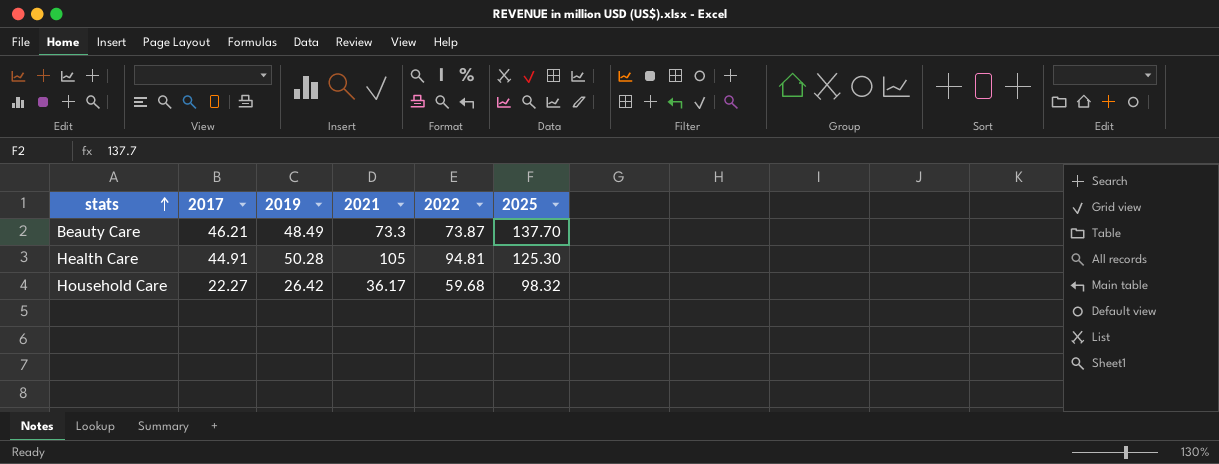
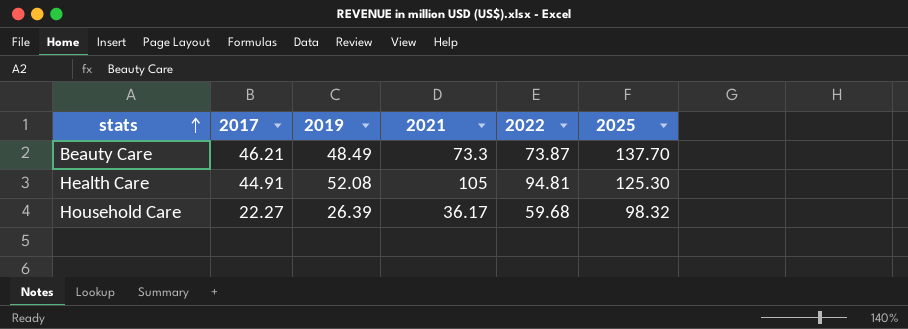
Health Care | 2019: 50.28 -> 52.08
Household Care | 2019: 26.42 -> 26.39

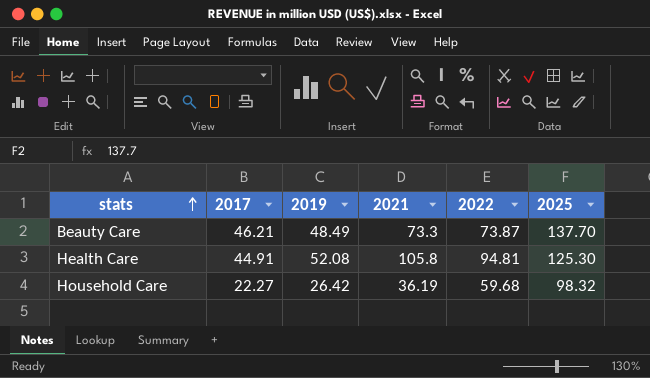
Health Care | 2021: 105 -> 105.8
Household Care | 2019: 26.39 -> 26.42
Household Care | 2021: 36.17 -> 36.19

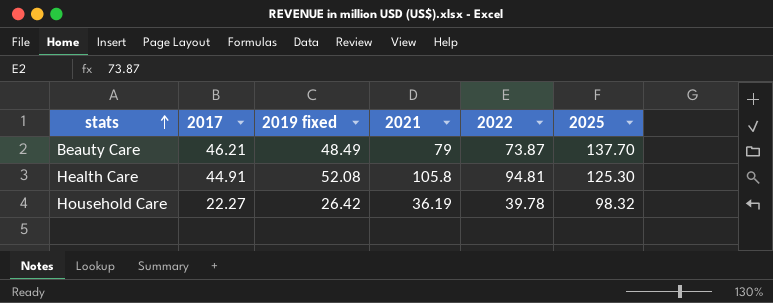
column name: 2019 -> 2019 fixed
Beauty Care | 2021: 73.3 -> 79
Household Care | 2022: 59.68 -> 39.78

